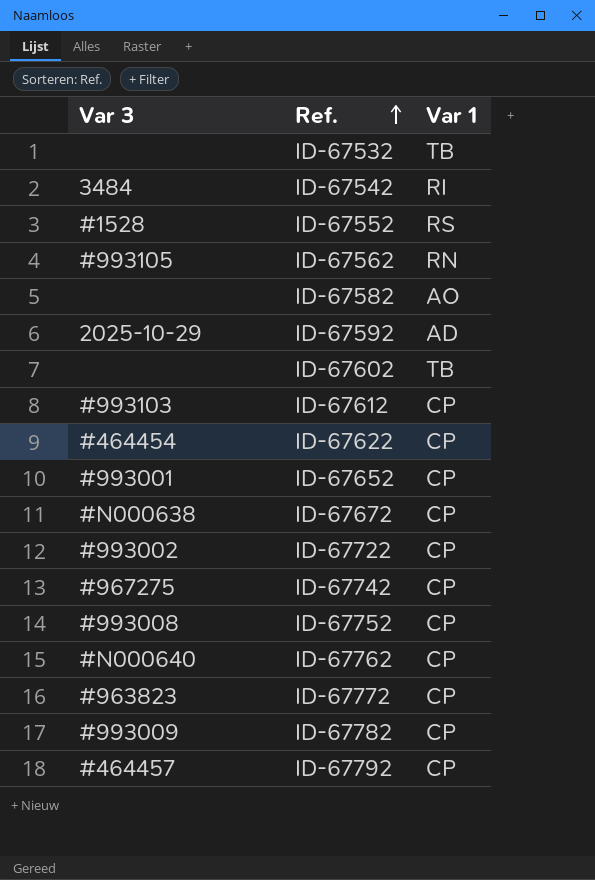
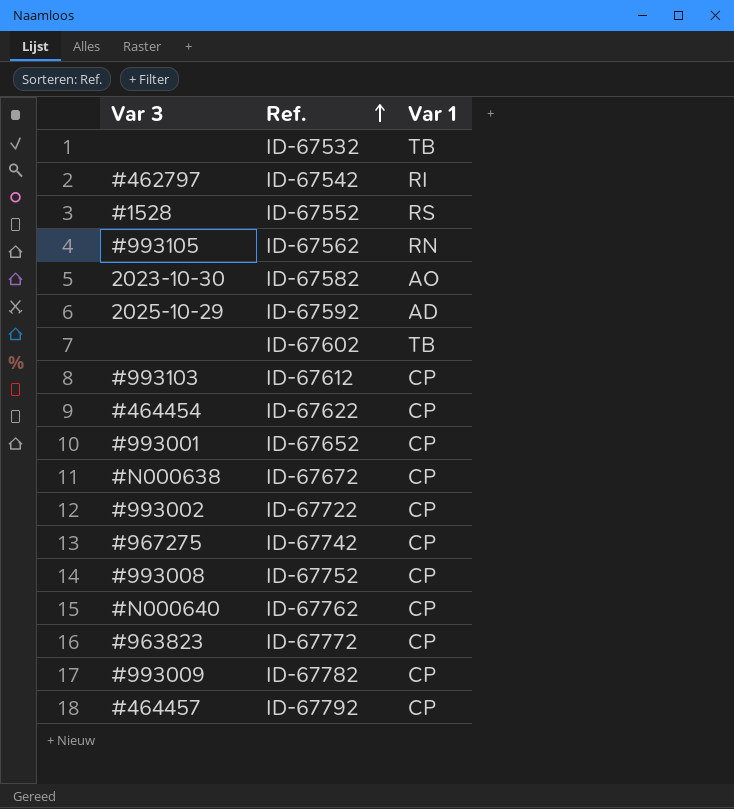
ID-67542 | Var 3: 3484 -> #462797
ID-67582 | Var 3: none -> 2023-10-30

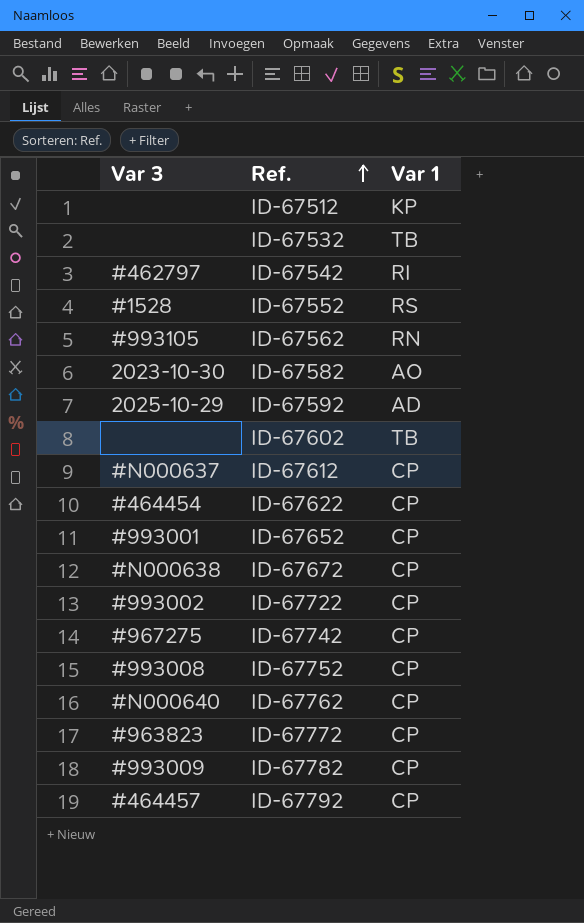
row ID-67512: none -> none | KP
ID-67612 | Var 3: #993103 -> #N000637

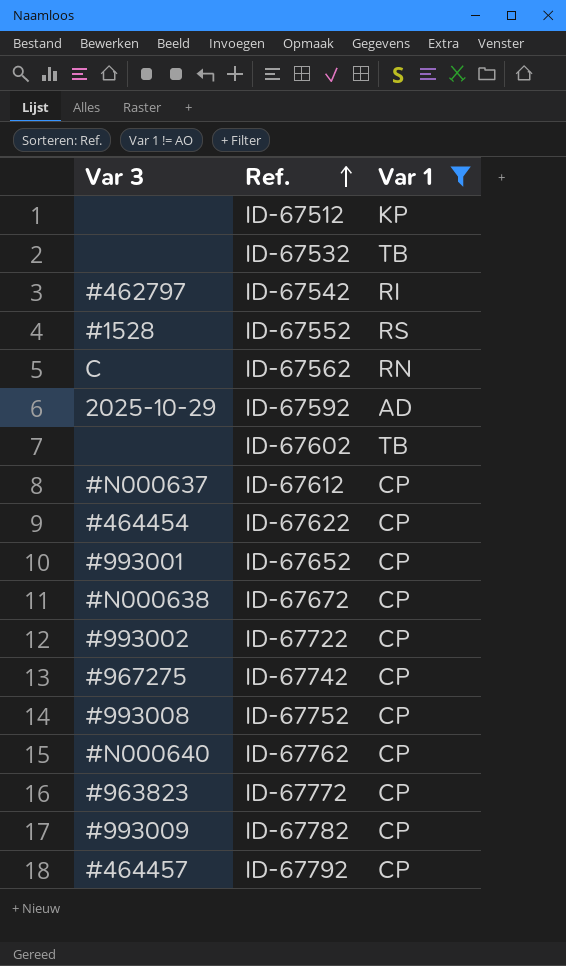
filter: none -> Var 1 != AO
ID-67562 | Var 3: #993105 -> C

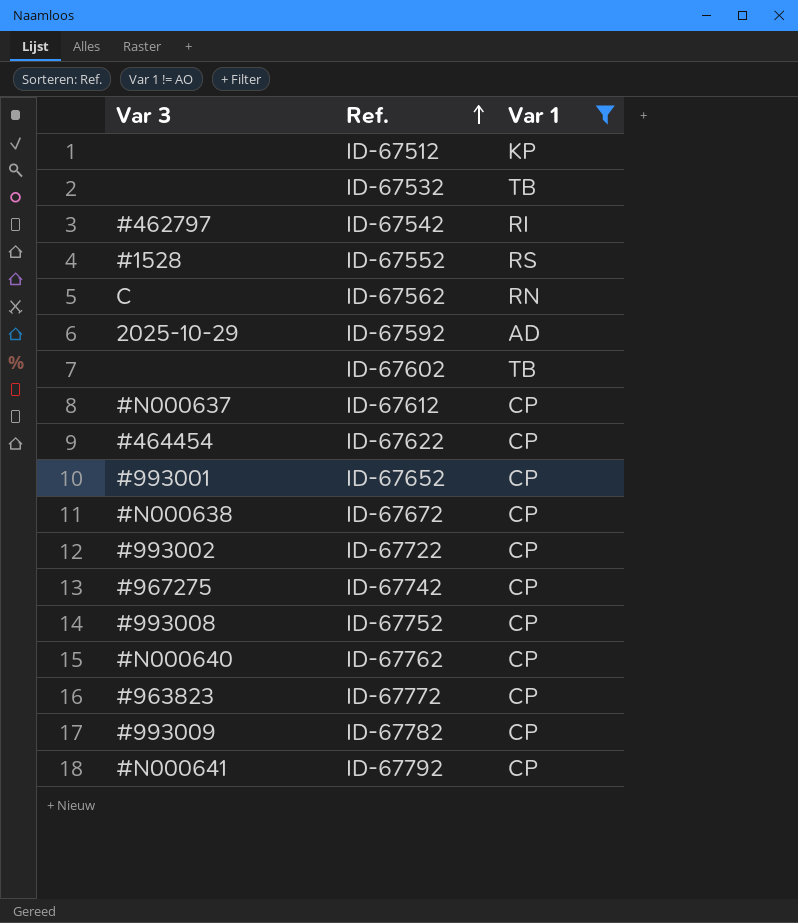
ID-67792 | Var 3: #464457 -> #N000641

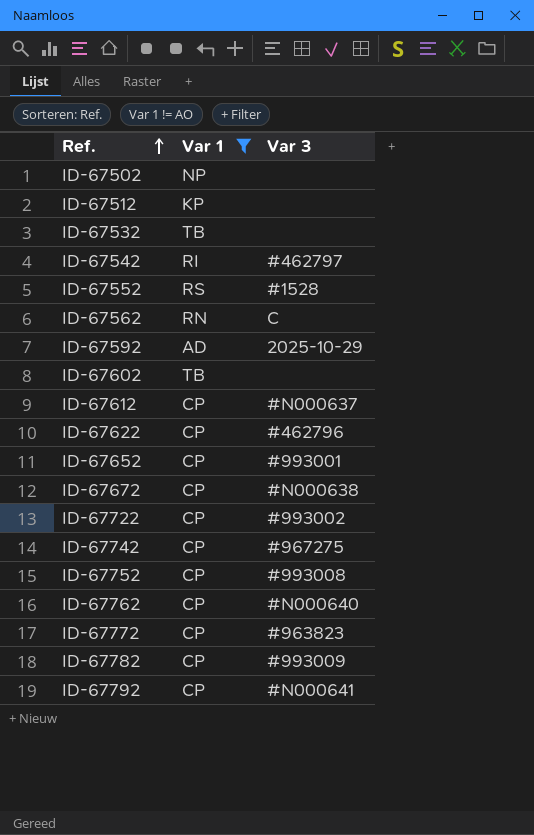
column Var 3 | position: 1 -> 3
row ID-67502: none -> NP | none
ID-67622 | Var 3: #464454 -> #462796

